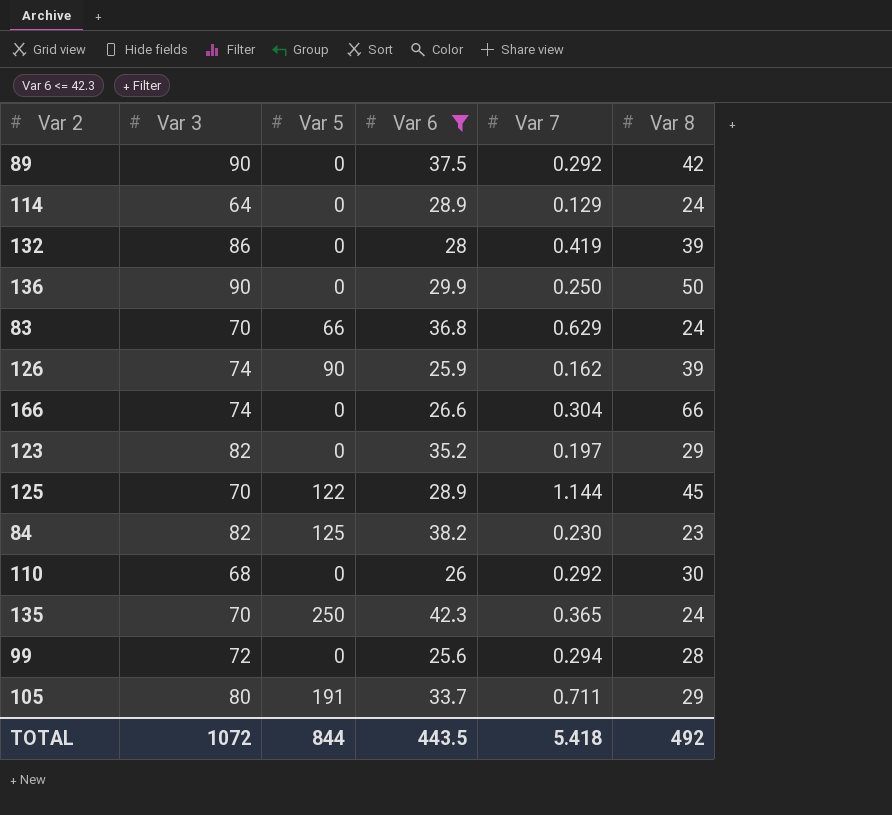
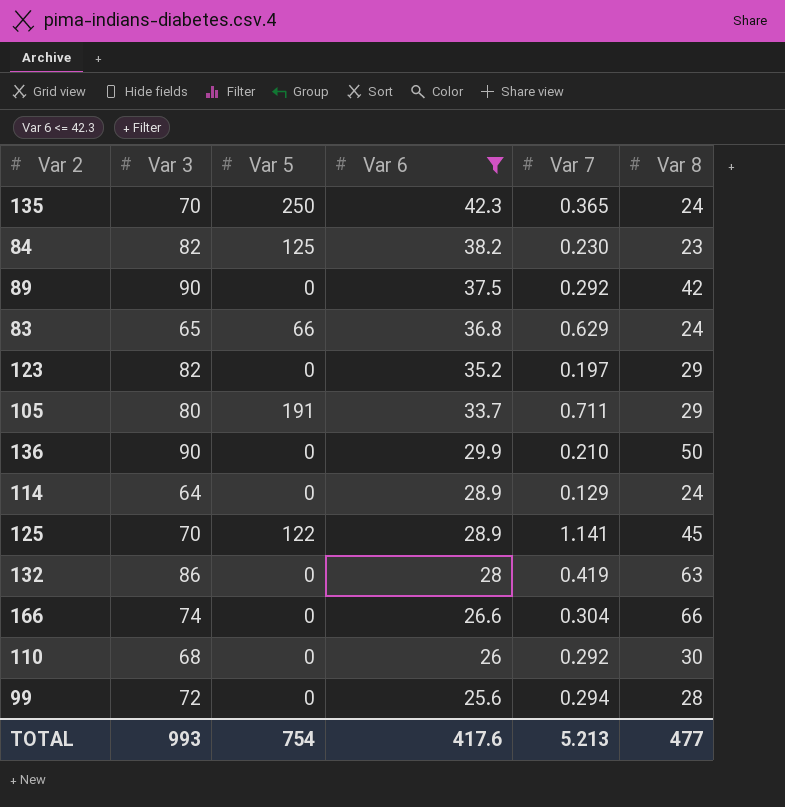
row order: none -> Var 6 descending
row 126: 74 | 90 | 25.9 | 0.162 | 39 -> none
83 | Var 3: 70 -> 65
136 | Var 7: 0.250 -> 0.210
125 | Var 7: 1.144 -> 1.141
132 | Var 8: 39 -> 63
TOTAL | Var 3: 1072 -> 993
TOTAL | Var 5: 844 -> 754
TOTAL | Var 6: 443.5 -> 417.6
TOTAL | Var 7: 5.418 -> 5.213
TOTAL | Var 8: 492 -> 477

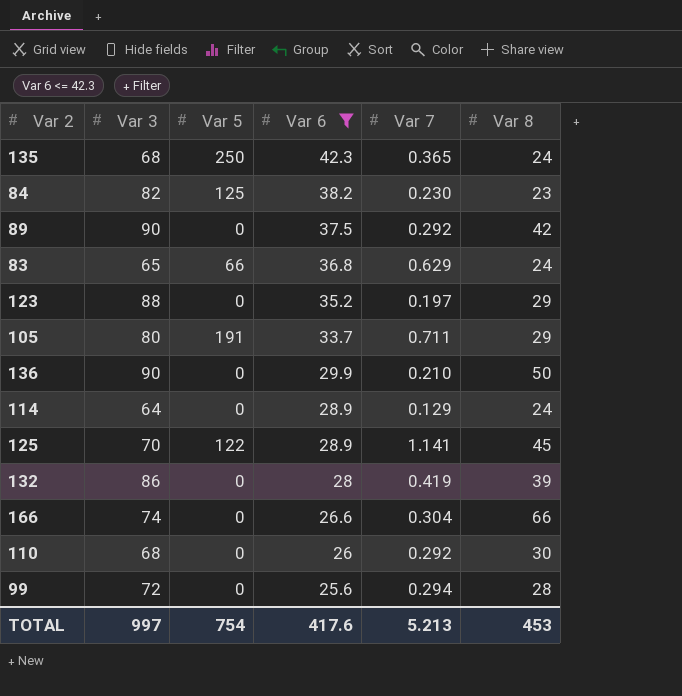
135 | Var 3: 70 -> 68
123 | Var 3: 82 -> 88
132 | Var 8: 63 -> 39
TOTAL | Var 3: 993 -> 997
TOTAL | Var 8: 477 -> 453

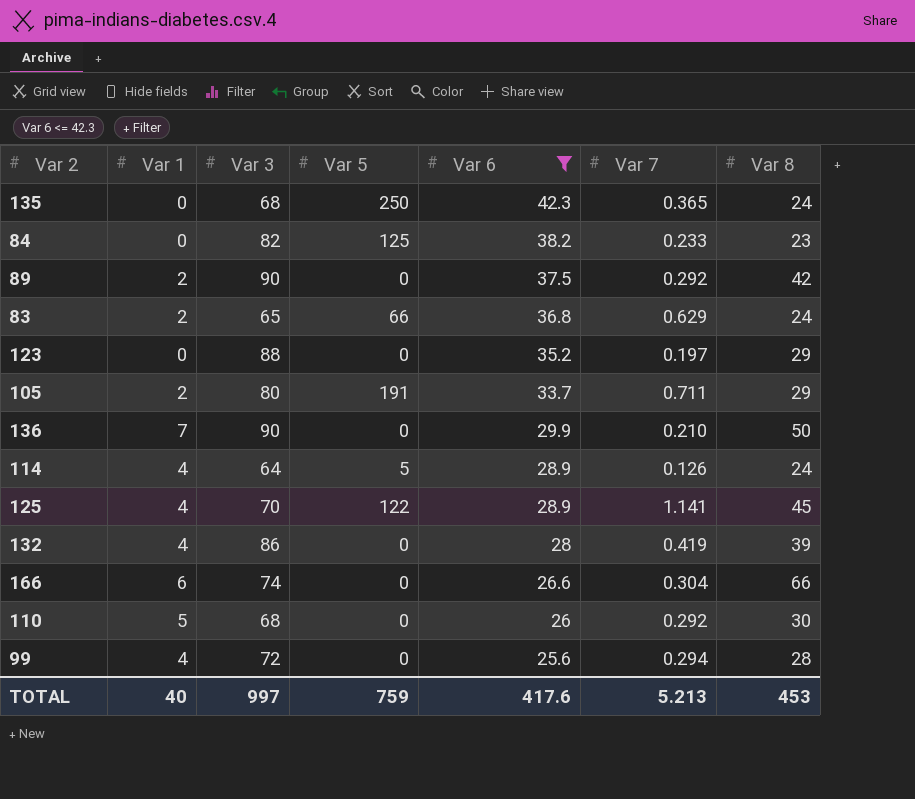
column Var 1 | position: none -> 2
84 | Var 7: 0.230 -> 0.233
114 | Var 5: 0 -> 5
114 | Var 7: 0.129 -> 0.126
TOTAL | Var 5: 754 -> 759

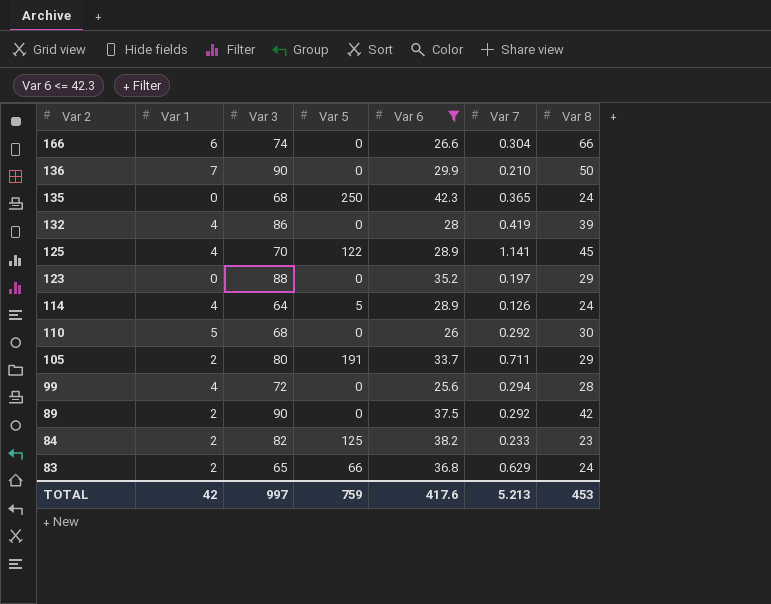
row order: Var 6 descending -> Var 2 descending
84 | Var 1: 0 -> 2
TOTAL | Var 1: 40 -> 42

